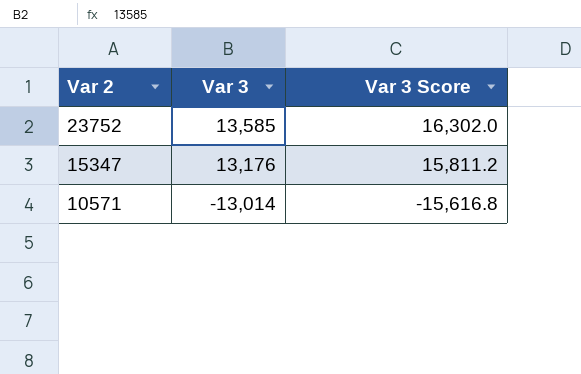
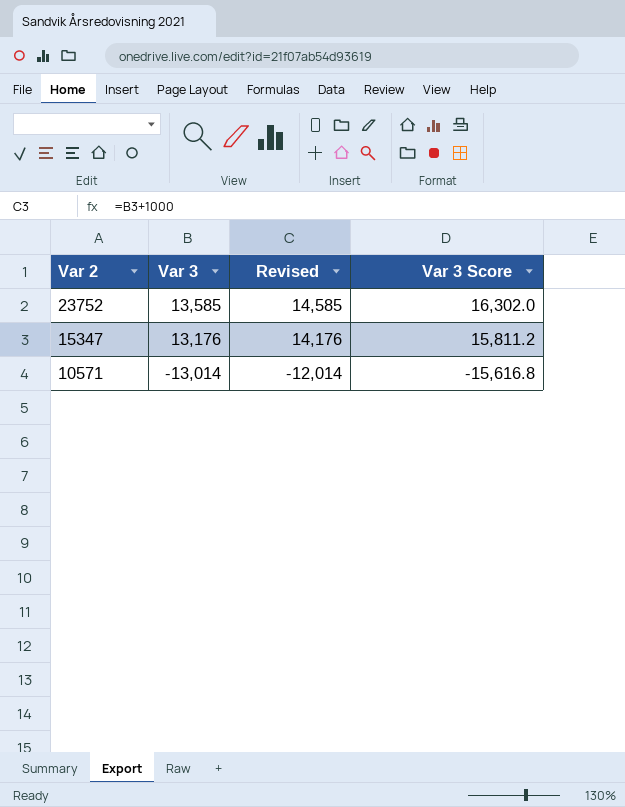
column Revised | formula: none -> [Var 3] + 1000

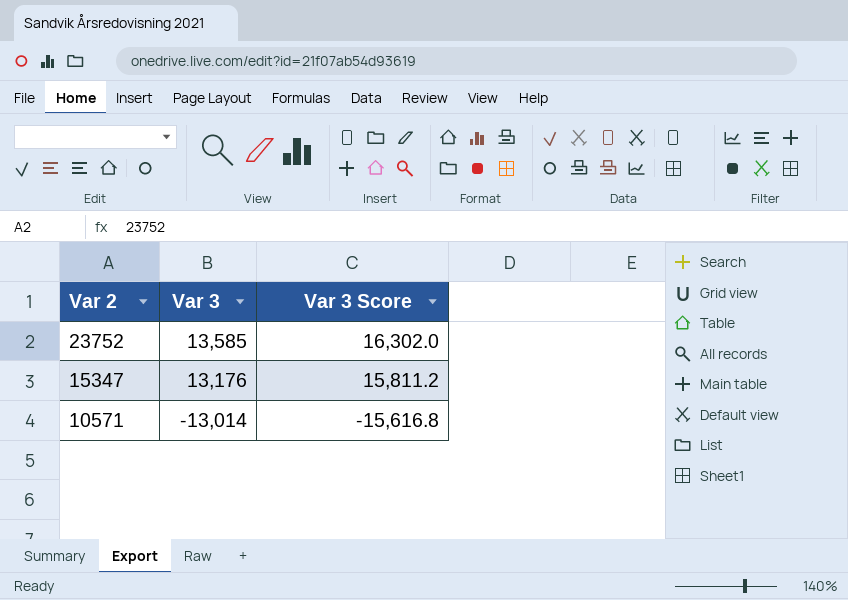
column Revised | formula: [Var 3] + 1000 -> none

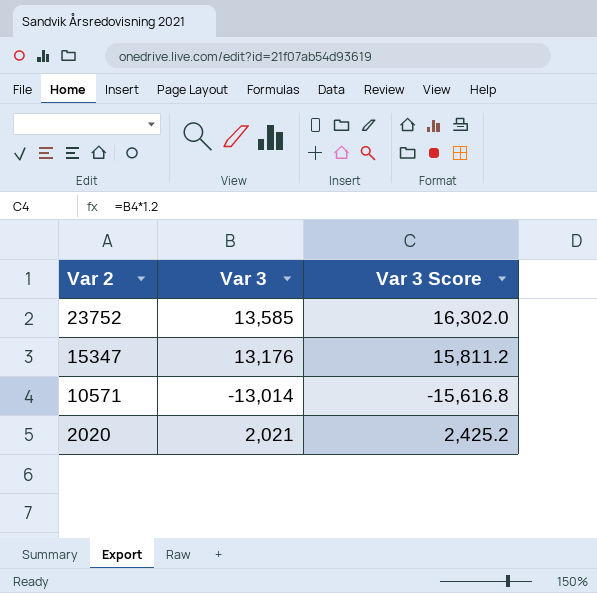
row 2020: none -> 2,021 | 2,425.2

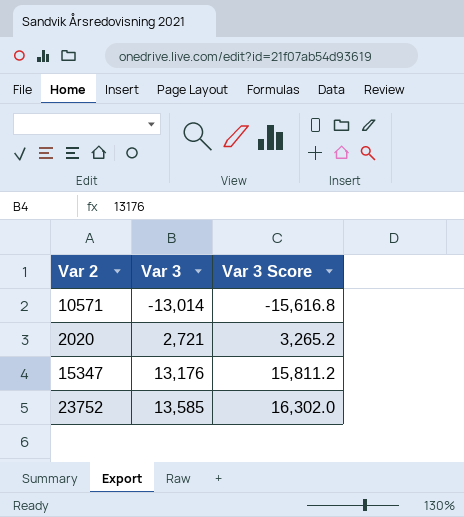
row order: Var 2 descending -> Var 3 ascending
2020 | Var 3: 2,021 -> 2,721
2020 | Var 3 Score: 2,425.2 -> 3,265.2

